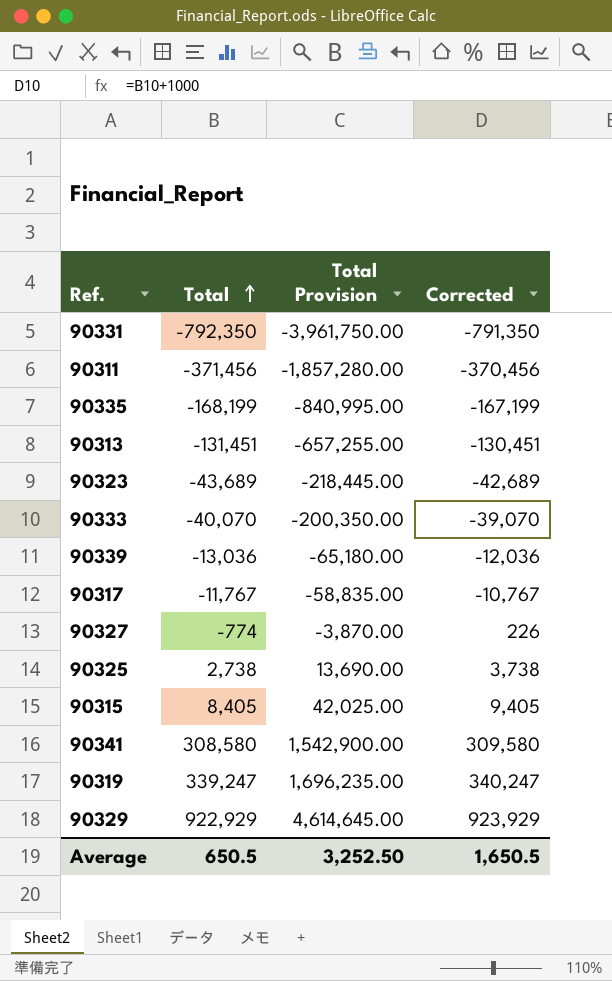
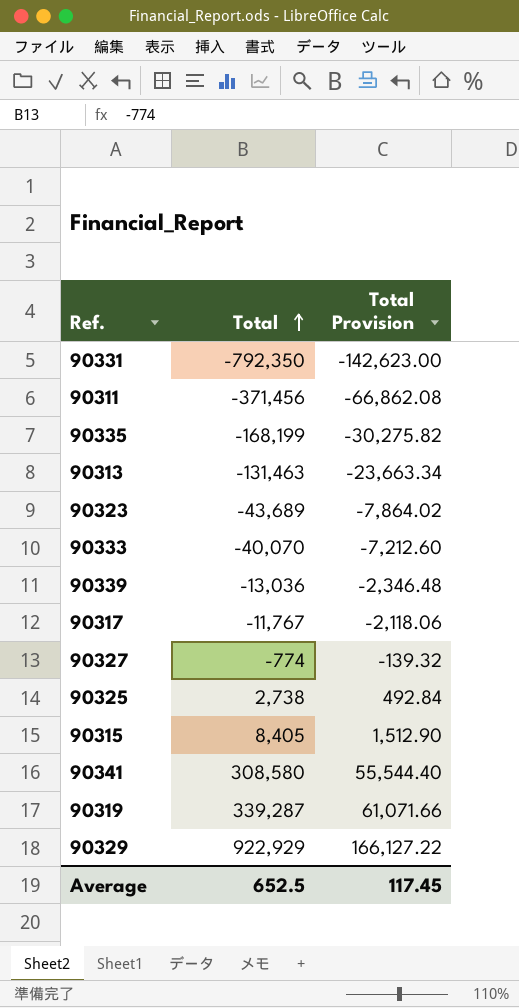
column Corrected | formula: [Total] + 1000 -> none
column Total Provision | formula: [Total] * 5 -> [Total] * 0.18
90313 | Total: -131,451 -> -131,463
90319 | Total: 339,247 -> 339,287
Average | Total: 650.5 -> 652.5
Average | Total Provision: 3,252.50 -> 117.45

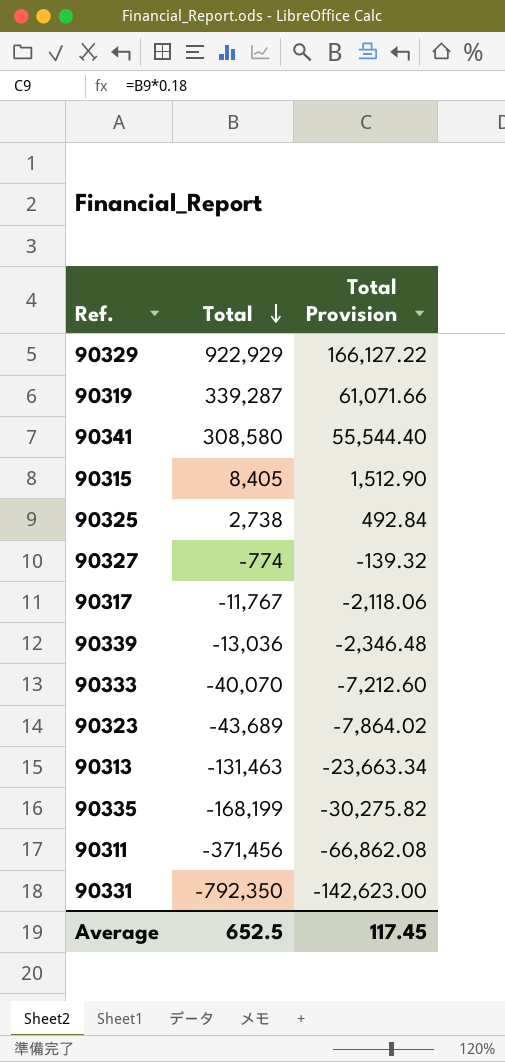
row order: Total ascending -> Total descending

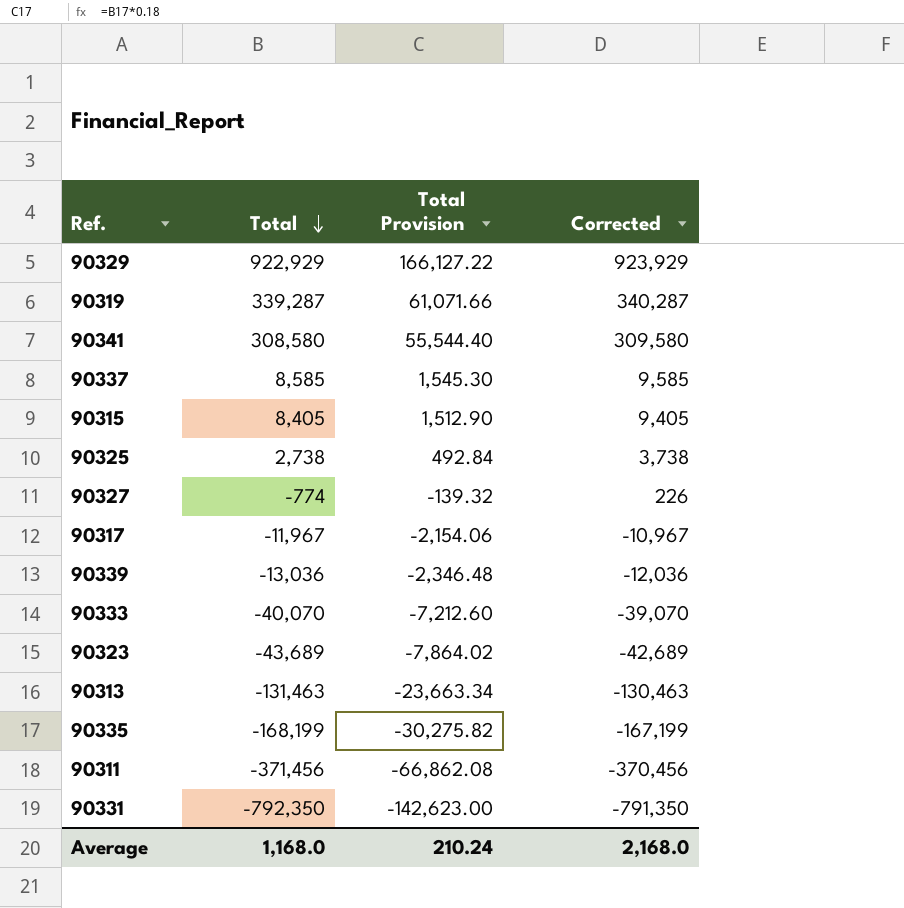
column Corrected | formula: none -> [Total] + 1000
row 90337: none -> 8,585 | 1,545.30 | 9,585
90317 | Total: -11,767 -> -11,967
90317 | Total Provision: -2,118.06 -> -2,154.06
Average | Total: 652.5 -> 1,168.0
Average | Total Provision: 117.45 -> 210.24

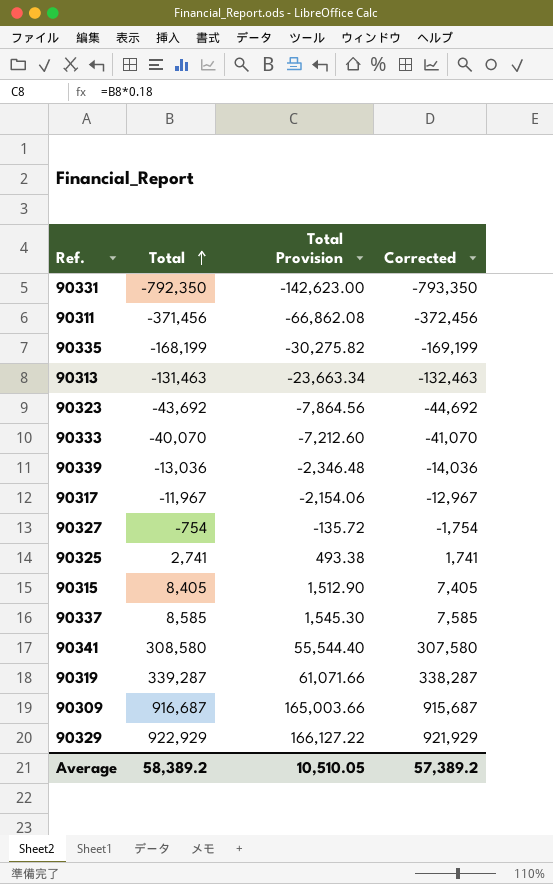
row order: Total descending -> Total ascending
column Corrected | formula: [Total] + 1000 -> [Total] - 1000
90323 | Total: -43,689 -> -43,692
90323 | Total Provision: -7,864.02 -> -7,864.56
90327 | Total: -774 -> -754
90327 | Total Provision: -139.32 -> -135.72
90325 | Total: 2,738 -> 2,741
90325 | Total Provision: 492.84 -> 493.38
row 90309: none -> 916,687 | 165,003.66 | 915,687
Average | Total: 1,168.0 -> 58,389.2
Average | Total Provision: 210.24 -> 10,510.05
Average | Corrected: 2,168.0 -> 57,389.2

